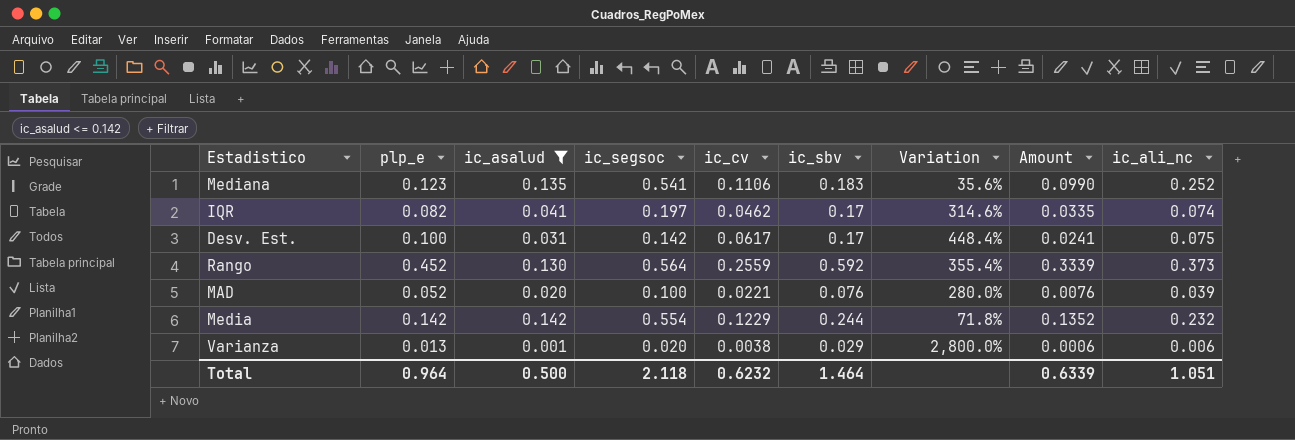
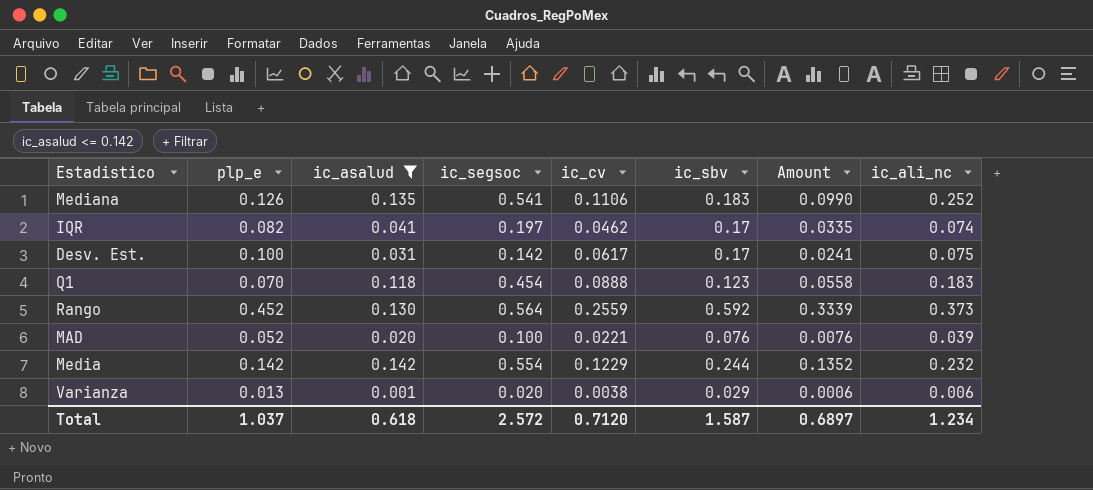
column Variation | formula: ([ic_sbv] - [ic_asalud]) / [ic_asalud] -> none
Mediana | plp_e: 0.123 -> 0.126
row Q1: none -> 0.070 | 0.118 | 0.454 | 0.0888 | 0.123 | 0.0558 | 0.183
Total | plp_e: 0.964 -> 1.037
Total | ic_asalud: 0.500 -> 0.618
Total | ic_segsoc: 2.118 -> 2.572
Total | ic_cv: 0.6232 -> 0.7120
Total | ic_sbv: 1.464 -> 1.587
Total | Amount: 0.6339 -> 0.6897
Total | ic_ali_nc: 1.051 -> 1.234

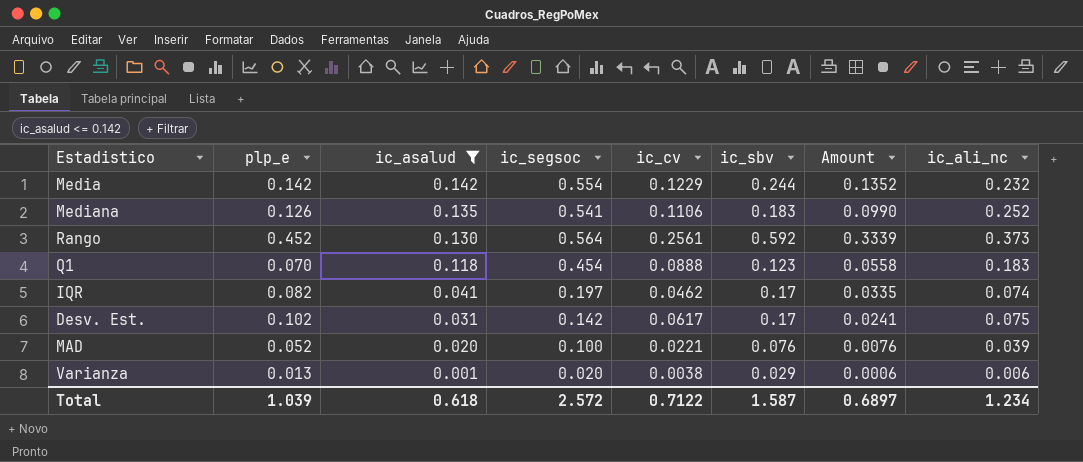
row order: none -> ic_asalud descending
Rango | ic_cv: 0.2559 -> 0.2561
Desv. Est. | plp_e: 0.100 -> 0.102
Total | plp_e: 1.037 -> 1.039
Total | ic_cv: 0.7120 -> 0.7122

